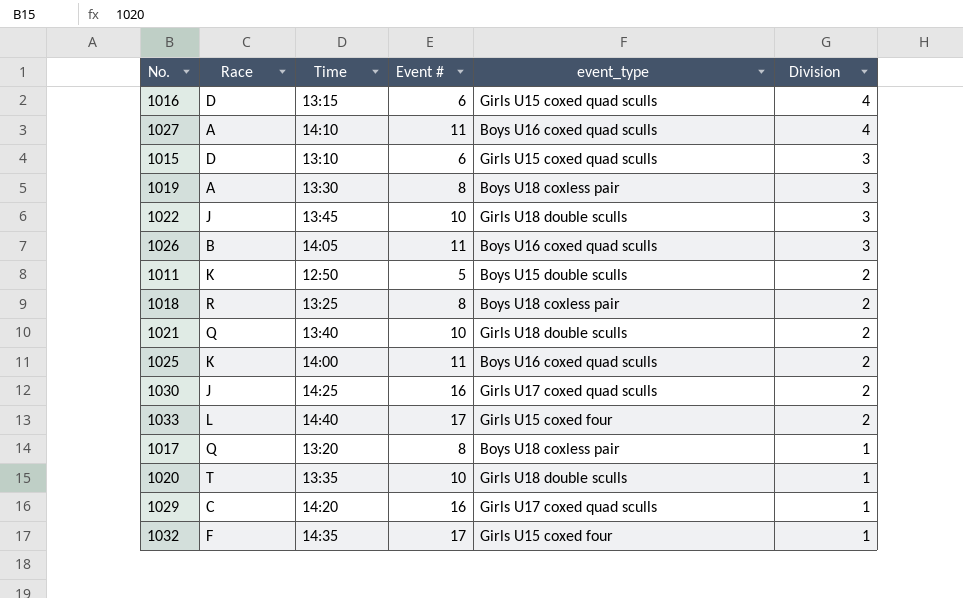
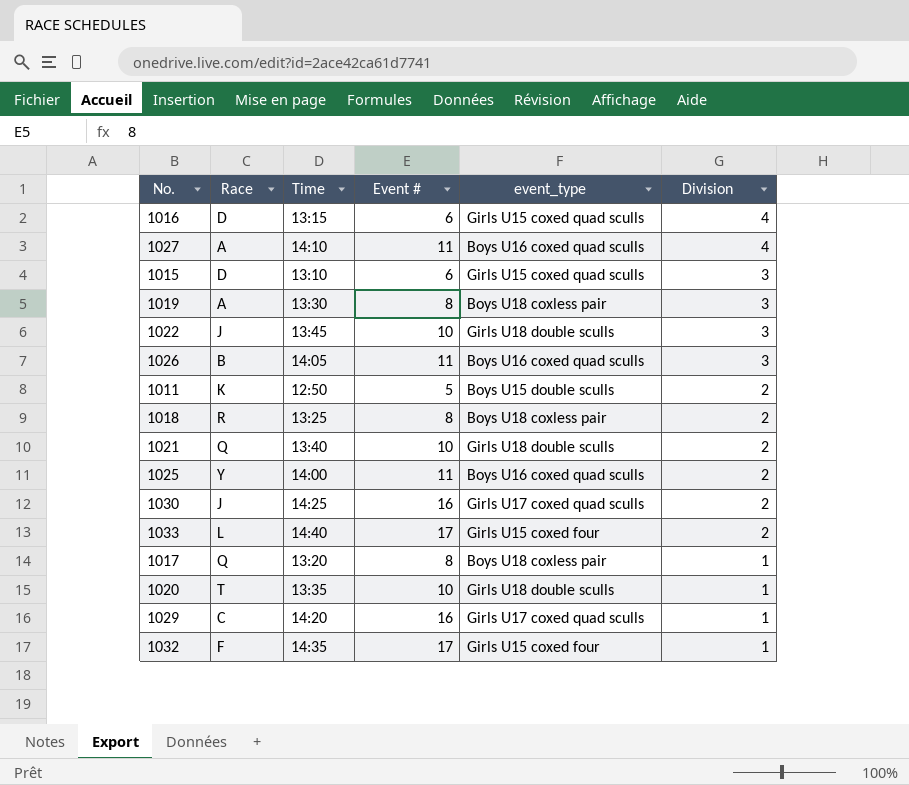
1025 | Race: K -> Y

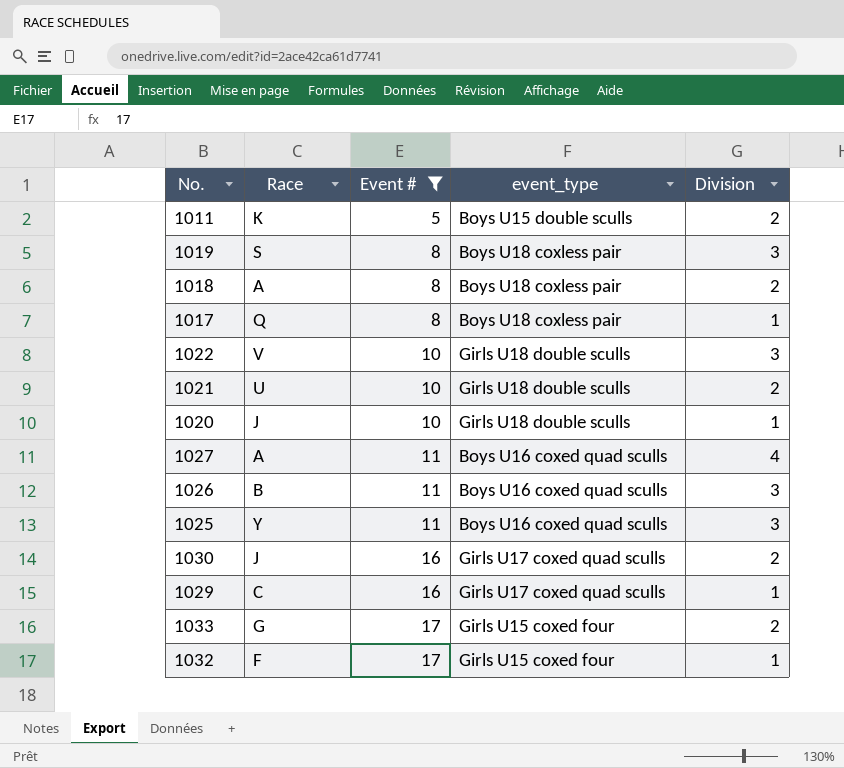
filter: none -> Event # != 6
row order: Division descending -> Event # ascending
column Time | position: 3 -> none
1019 | Race: A -> S
1018 | Race: R -> A
1022 | Race: J -> V
1021 | Race: Q -> U
1020 | Race: T -> J
1025 | Division: 2 -> 3
1033 | Race: L -> G

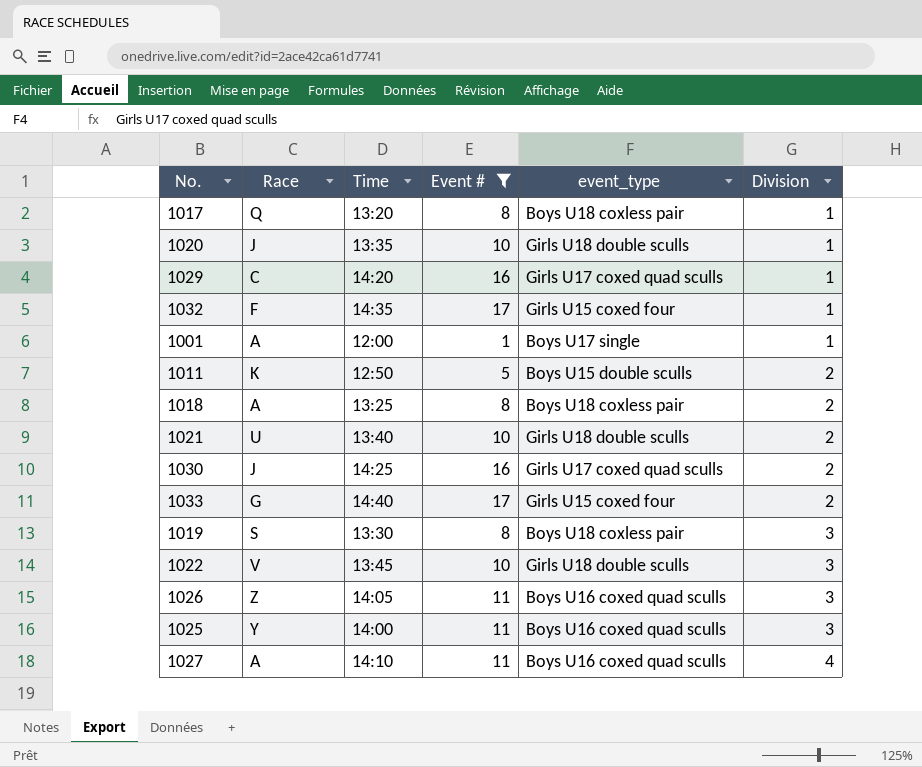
row order: Event # ascending -> Division ascending
column Time | position: none -> 3
row 1001: none -> A | 12:00 | 1 | Boys U17 single | 1
1026 | Race: B -> Z

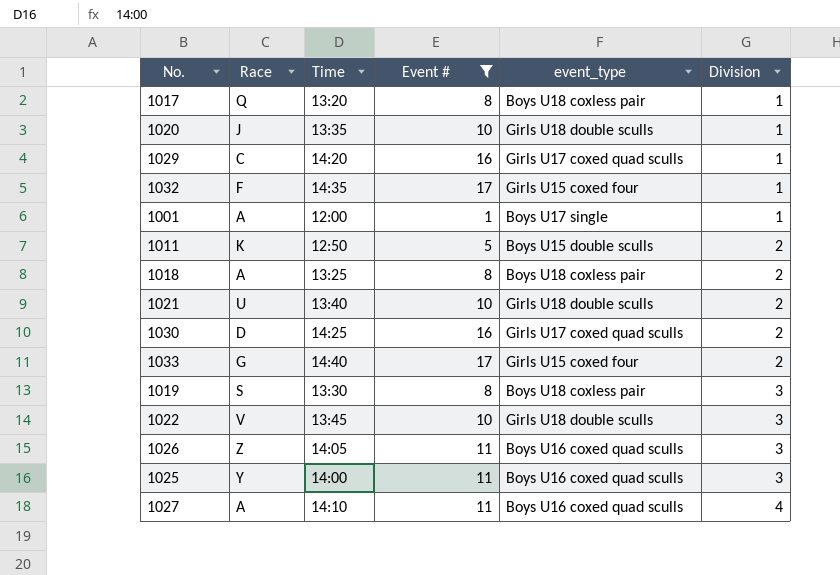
1030 | Race: J -> D

